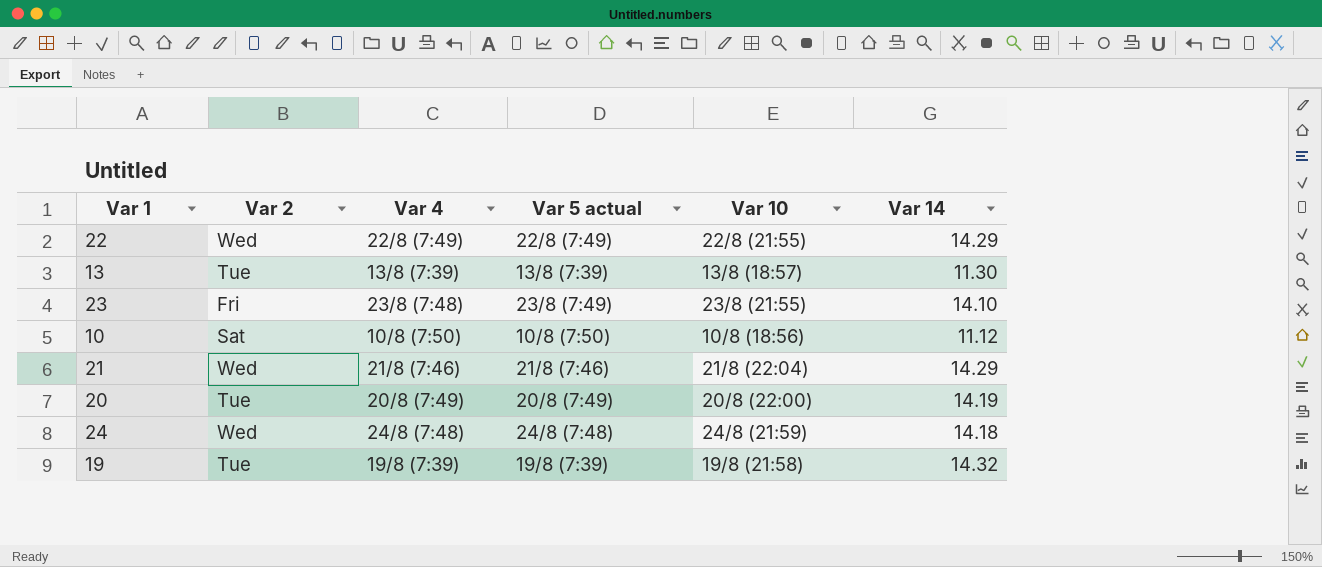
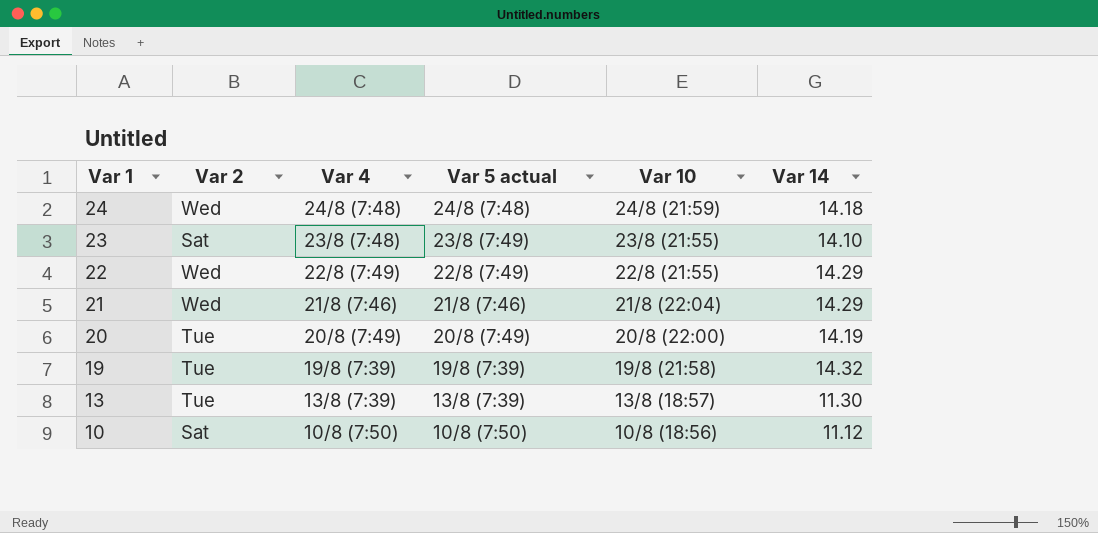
row order: none -> Var 1 descending
23 | Var 2: Fri -> Sat

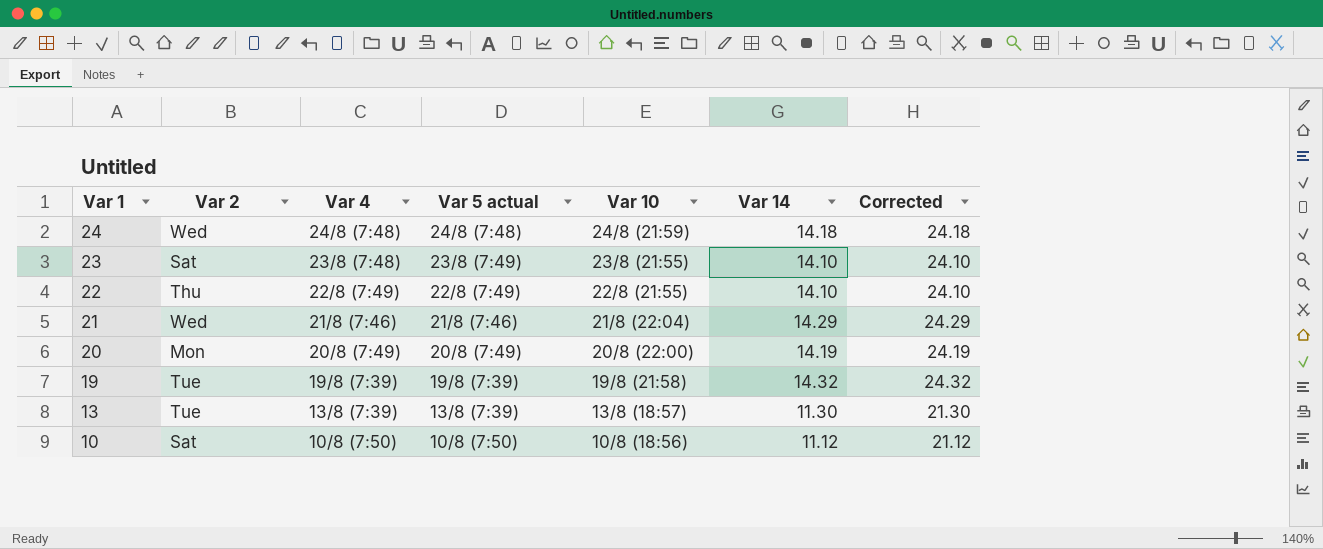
column Corrected | formula: none -> [Var 14] + 10
22 | Var 2: Wed -> Thu
22 | Var 14: 14.29 -> 14.10
20 | Var 2: Tue -> Mon

